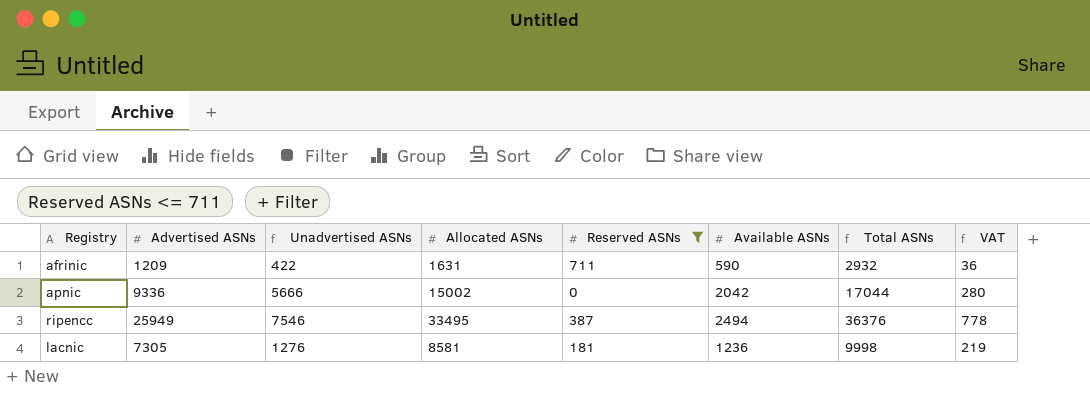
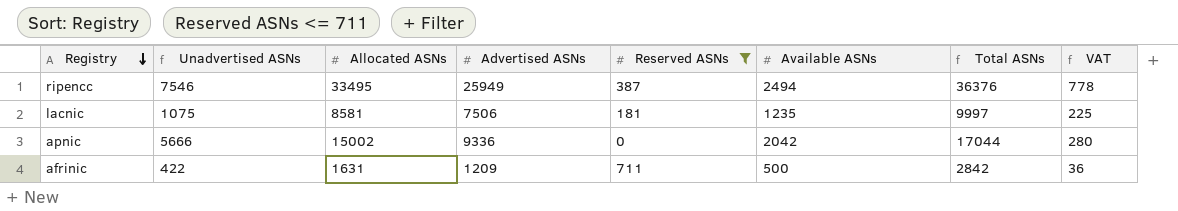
row order: none -> Registry descending
column Advertised ASNs | position: 2 -> 4
lacnic | Unadvertised ASNs: 1276 -> 1075
lacnic | Advertised ASNs: 7305 -> 7506
lacnic | Available ASNs: 1236 -> 1235
lacnic | Total ASNs: 9998 -> 9997
lacnic | VAT: 219 -> 225
afrinic | Available ASNs: 590 -> 500
afrinic | Total ASNs: 2932 -> 2842

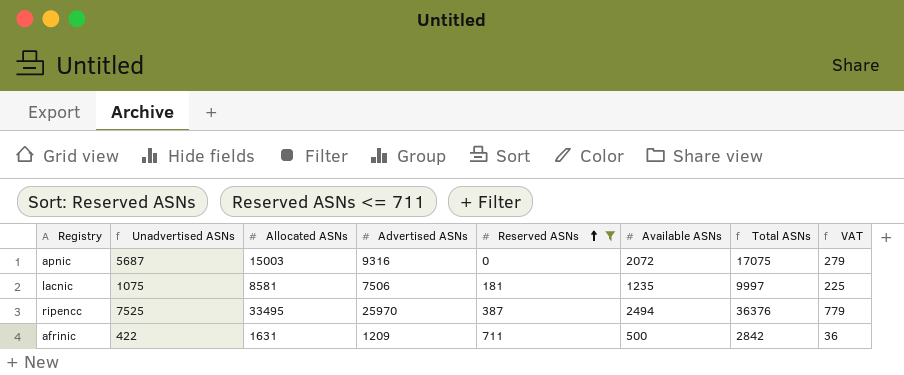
row order: Registry descending -> Reserved ASNs ascending
apnic | Unadvertised ASNs: 5666 -> 5687
apnic | Allocated ASNs: 15002 -> 15003
apnic | Advertised ASNs: 9336 -> 9316
apnic | Available ASNs: 2042 -> 2072
apnic | Total ASNs: 17044 -> 17075
apnic | VAT: 280 -> 279
ripencc | Unadvertised ASNs: 7546 -> 7525
ripencc | Advertised ASNs: 25949 -> 25970
ripencc | VAT: 778 -> 779

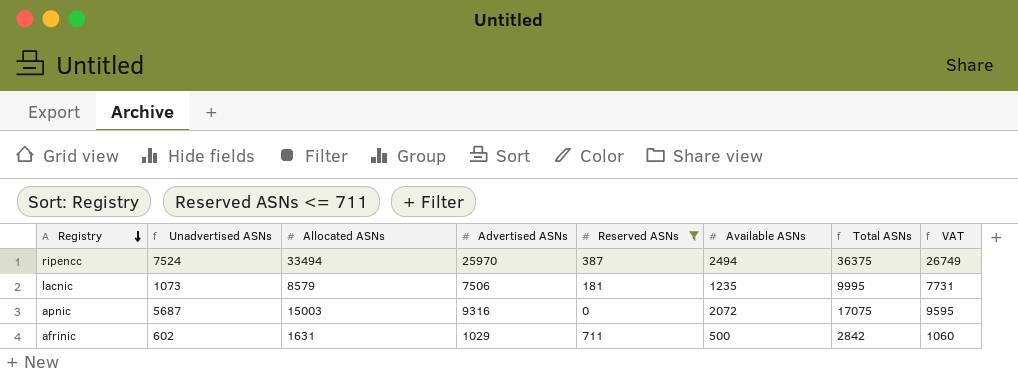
row order: Reserved ASNs ascending -> Registry descending
column VAT | formula: [Advertised ASNs] * 0.03 -> [Advertised ASNs] * 1.03
ripencc | Unadvertised ASNs: 7525 -> 7524
ripencc | Allocated ASNs: 33495 -> 33494
ripencc | Total ASNs: 36376 -> 36375
lacnic | Unadvertised ASNs: 1075 -> 1073
lacnic | Allocated ASNs: 8581 -> 8579
lacnic | Total ASNs: 9997 -> 9995
afrinic | Unadvertised ASNs: 422 -> 602
afrinic | Advertised ASNs: 1209 -> 1029

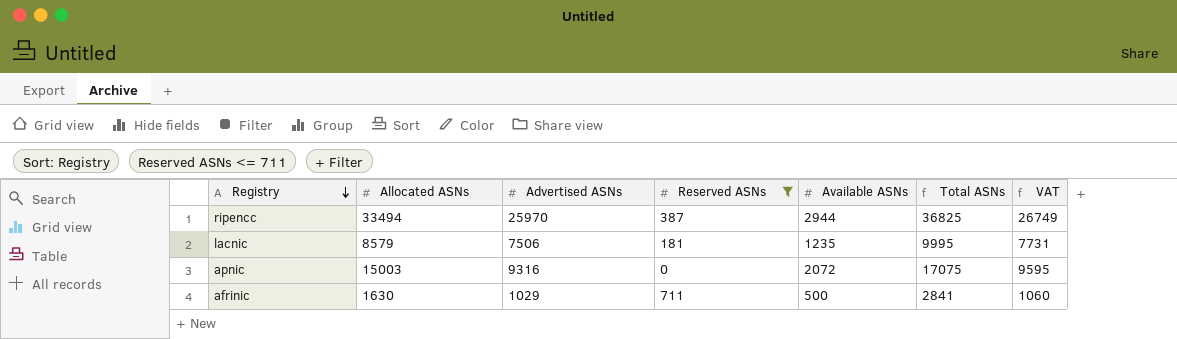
column Unadvertised ASNs | formula: [Allocated ASNs] - [Advertised ASNs] -> none
ripencc | Available ASNs: 2494 -> 2944
ripencc | Total ASNs: 36375 -> 36825
afrinic | Allocated ASNs: 1631 -> 1630
afrinic | Total ASNs: 2842 -> 2841

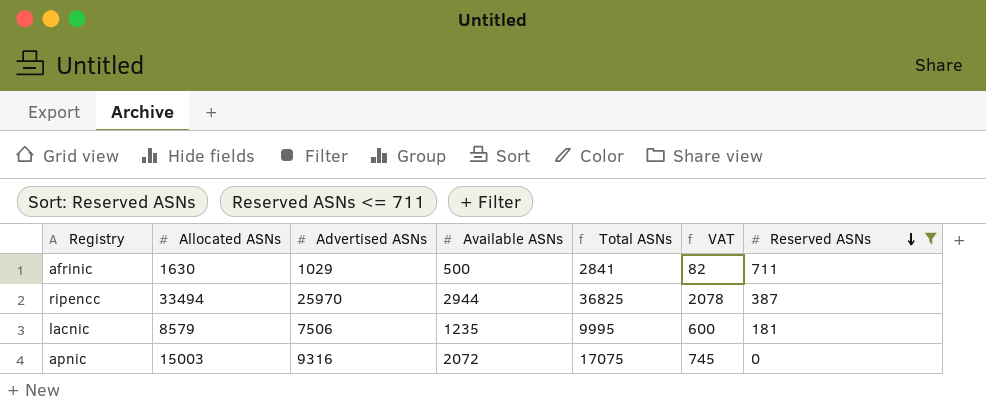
row order: Registry descending -> Reserved ASNs descending
column VAT | formula: [Advertised ASNs] * 1.03 -> [Advertised ASNs] * 0.08
column Reserved ASNs | position: 4 -> 7

